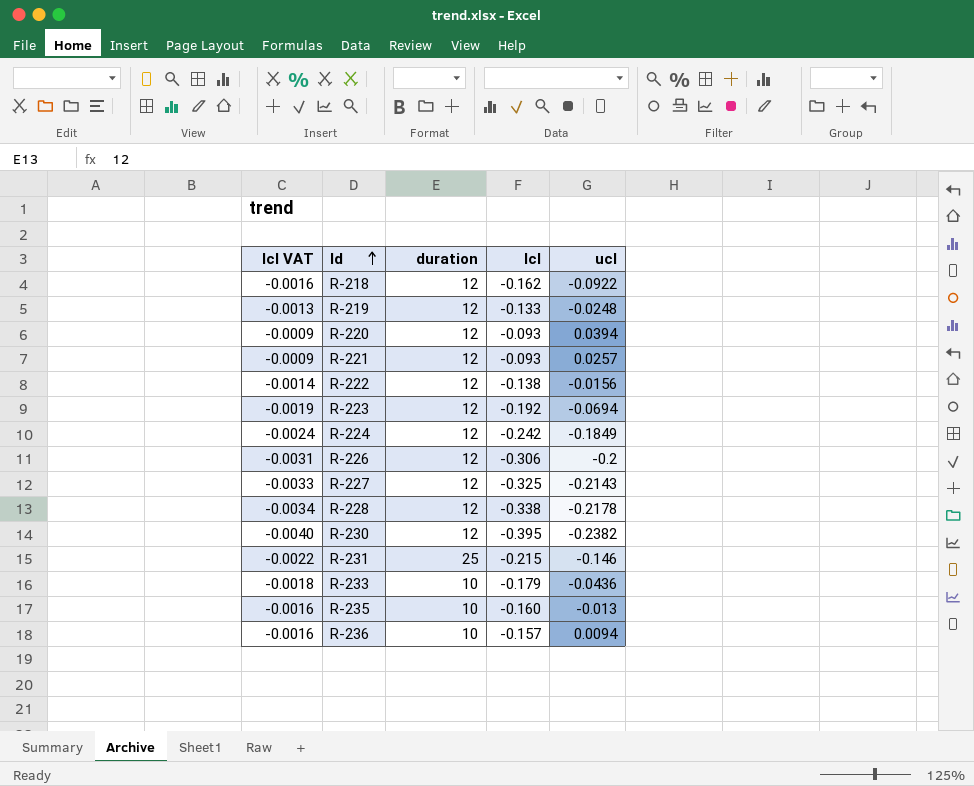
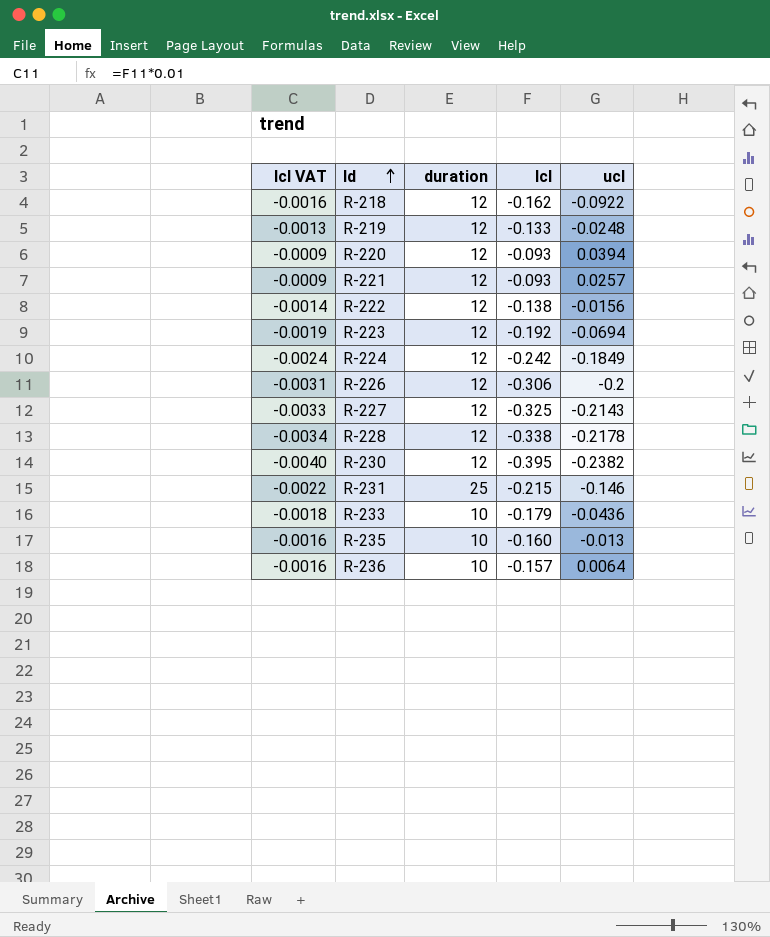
R-236 | ucl: 0.0094 -> 0.0064

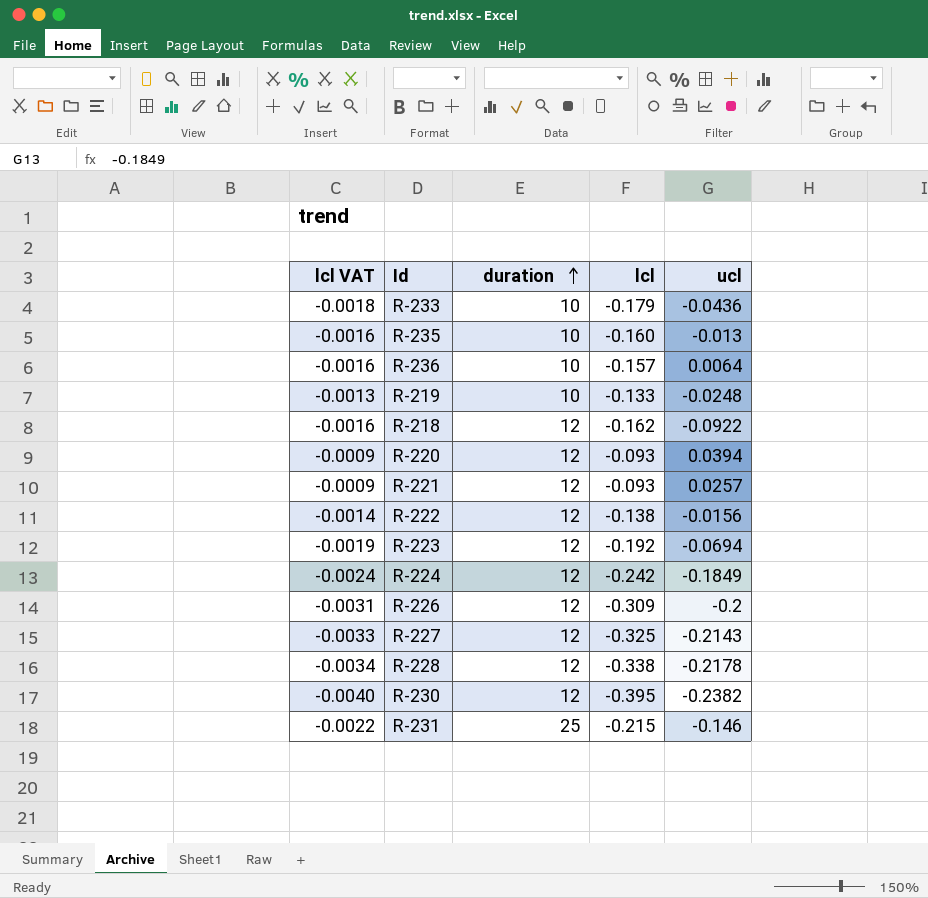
row order: Id ascending -> duration ascending
R-219 | duration: 12 -> 10
R-226 | lcl: -0.306 -> -0.309

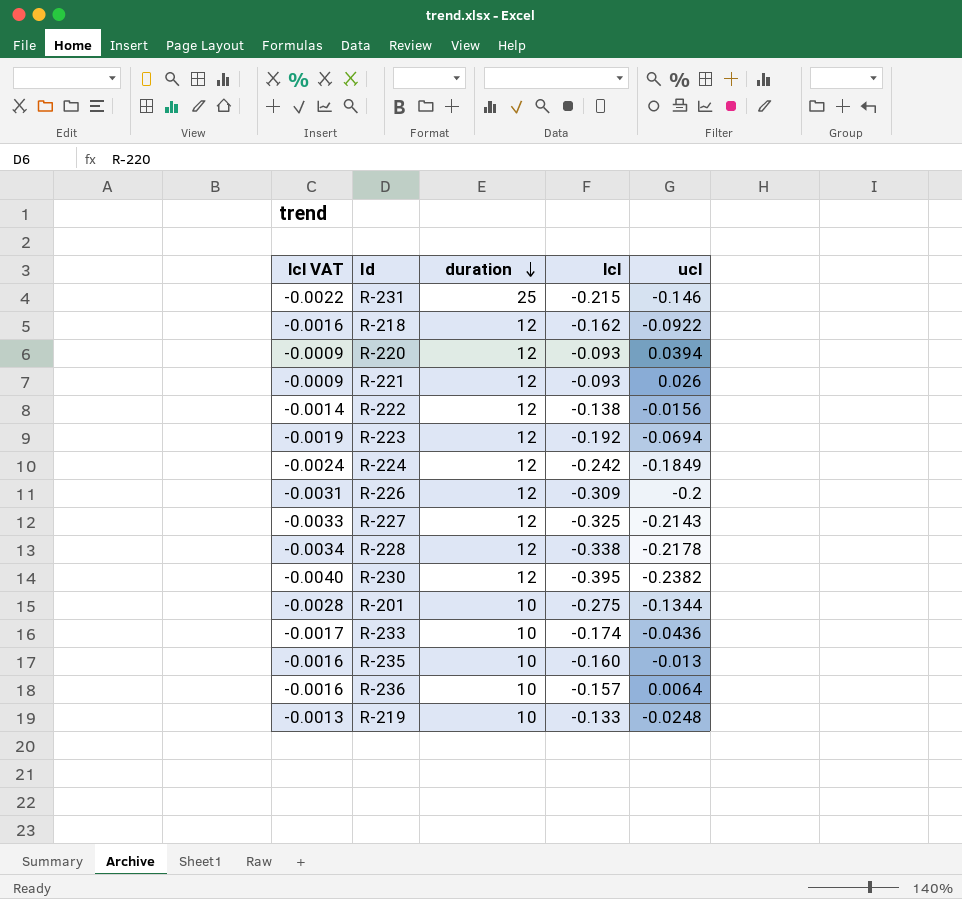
row order: duration ascending -> duration descending
R-221 | ucl: 0.0257 -> 0.026
row R-201: none -> -0.0028 | 10 | -0.275 | -0.1344
R-233 | lcl VAT: -0.0018 -> -0.0017
R-233 | lcl: -0.179 -> -0.174

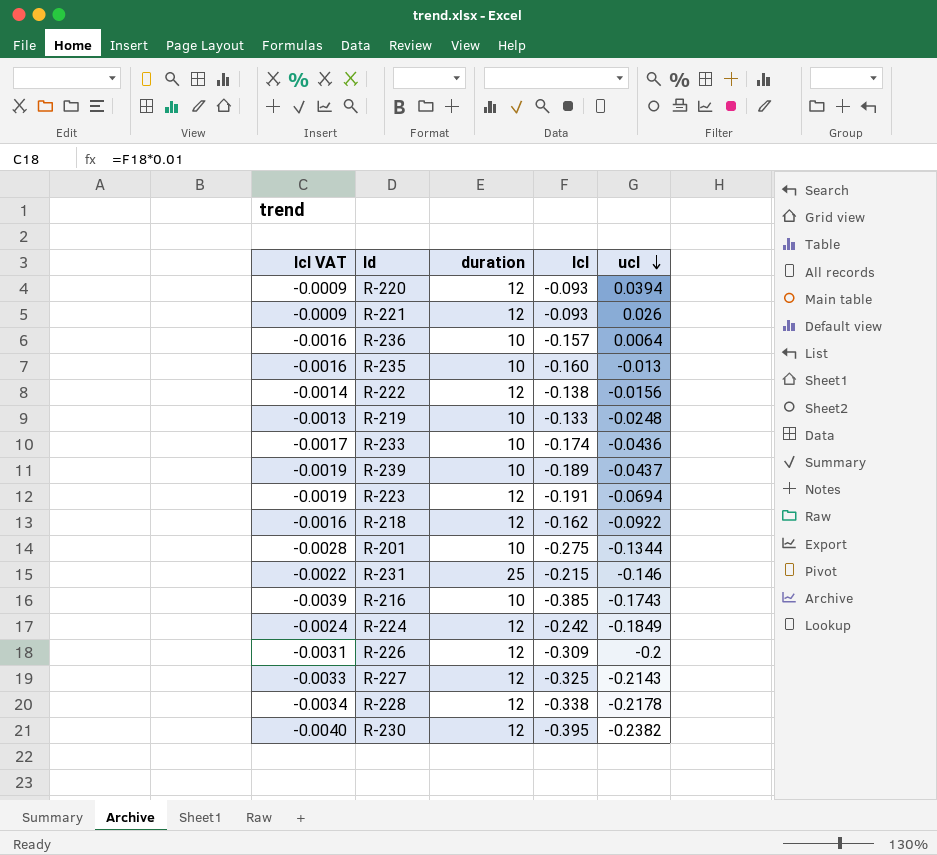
row order: duration descending -> ucl descending
row R-239: none -> -0.0019 | 10 | -0.189 | -0.0437
R-223 | lcl: -0.192 -> -0.191
row R-216: none -> -0.0039 | 10 | -0.385 | -0.1743

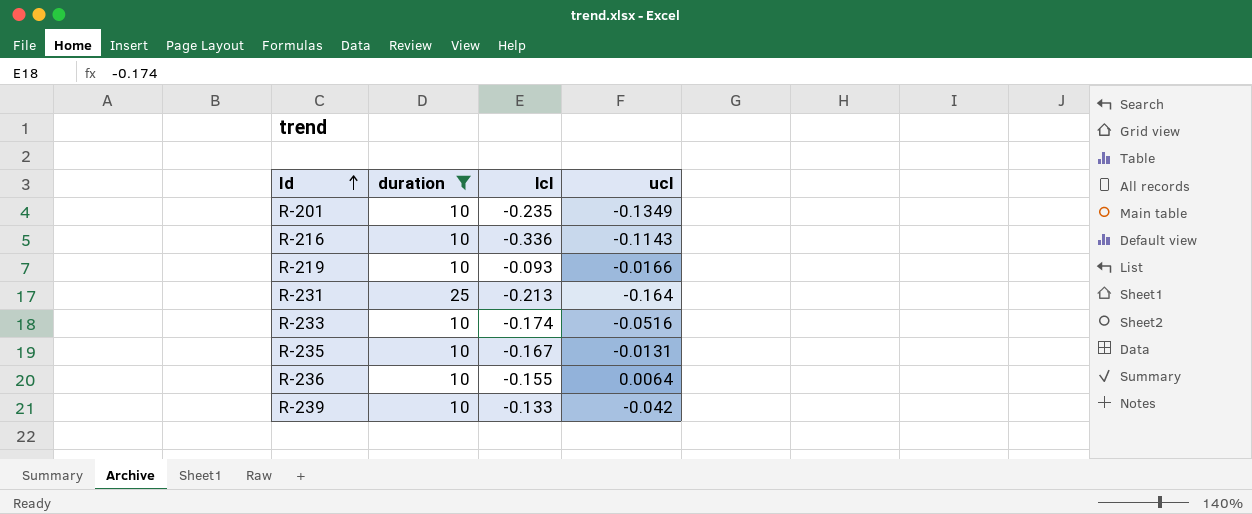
filter: none -> duration != 12
row order: ucl descending -> Id ascending
column lcl VAT | formula: [lcl] * 0.01 -> none
R-201 | lcl: -0.275 -> -0.235
R-201 | ucl: -0.1344 -> -0.1349
R-216 | lcl: -0.385 -> -0.336
R-216 | ucl: -0.1743 -> -0.1143
R-219 | lcl: -0.133 -> -0.093
R-219 | ucl: -0.0248 -> -0.0166
R-231 | lcl: -0.215 -> -0.213
R-231 | ucl: -0.146 -> -0.164
R-233 | ucl: -0.0436 -> -0.0516
R-235 | lcl: -0.160 -> -0.167
R-235 | ucl: -0.013 -> -0.0131
R-236 | lcl: -0.157 -> -0.155
R-239 | lcl: -0.189 -> -0.133
R-239 | ucl: -0.0437 -> -0.042

